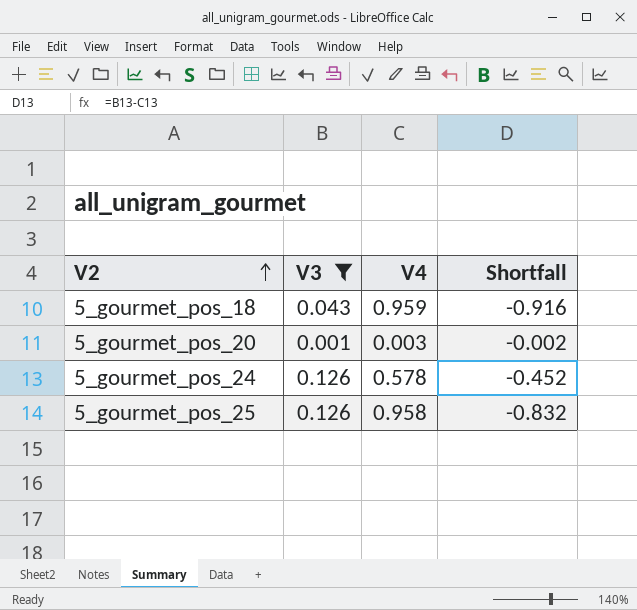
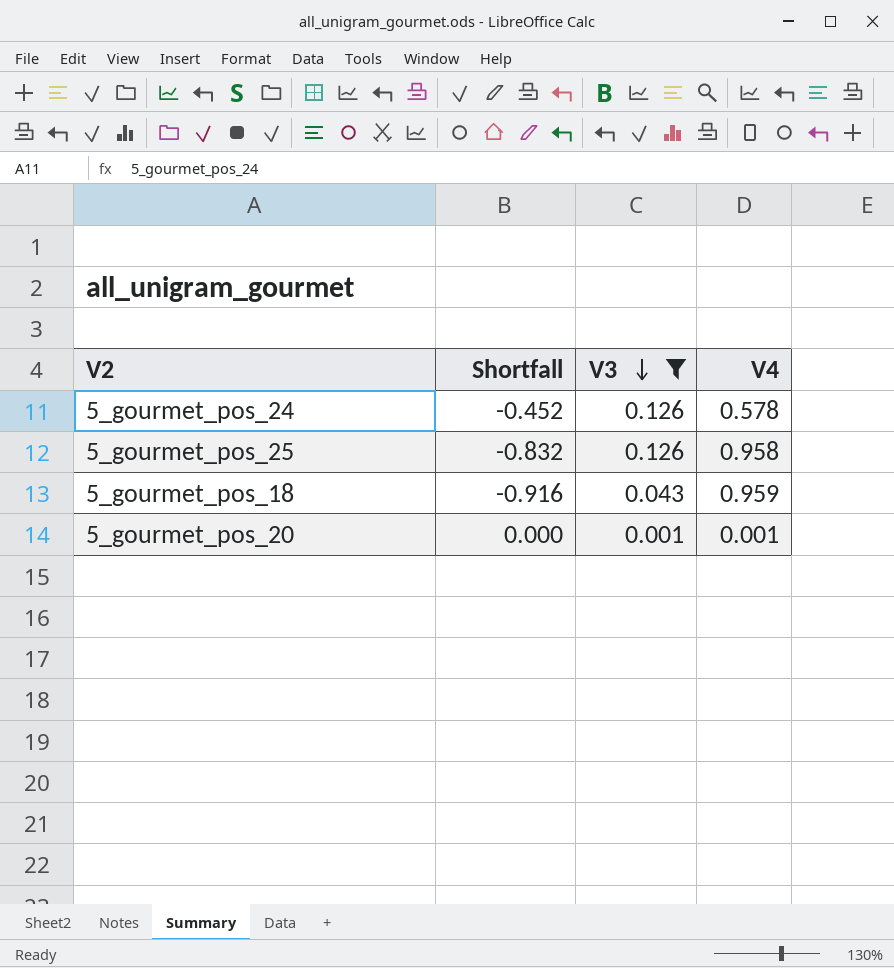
row order: V2 ascending -> V3 descending
column Shortfall | position: 4 -> 2
5_gourmet_pos_20 | Shortfall: -0.002 -> 0.000
5_gourmet_pos_20 | V4: 0.003 -> 0.001

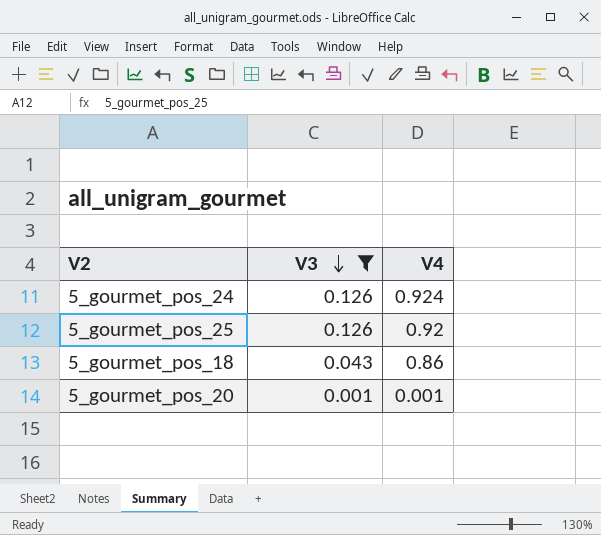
column Shortfall | formula: [V3] - [V4] -> none
5_gourmet_pos_24 | V4: 0.578 -> 0.924
5_gourmet_pos_25 | V4: 0.958 -> 0.92
5_gourmet_pos_18 | V4: 0.959 -> 0.86

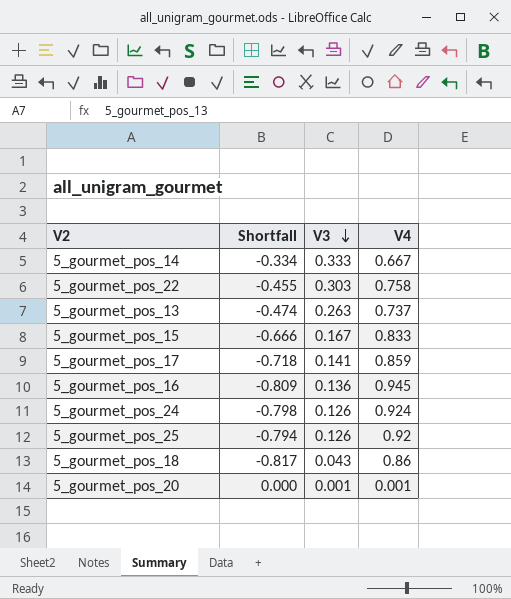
filter: V3 <= 0.126 -> none
column Shortfall | formula: none -> [V3] - [V4]

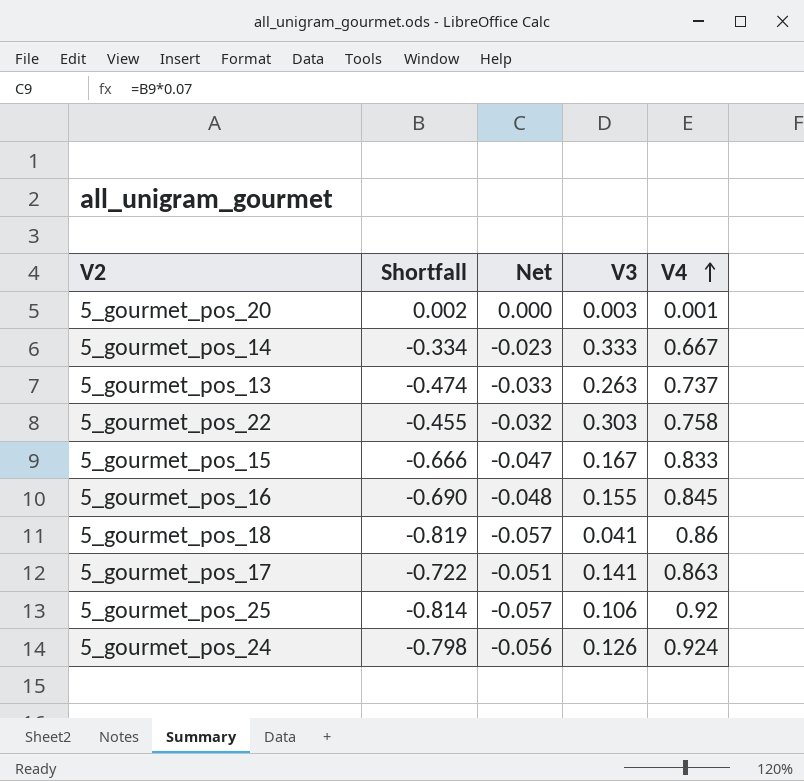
row order: V3 descending -> V4 ascending
column Net | formula: none -> [Shortfall] * 0.07
5_gourmet_pos_20 | Shortfall: 0.000 -> 0.002
5_gourmet_pos_20 | V3: 0.001 -> 0.003
5_gourmet_pos_16 | Shortfall: -0.809 -> -0.690
5_gourmet_pos_16 | V3: 0.136 -> 0.155
5_gourmet_pos_16 | V4: 0.945 -> 0.845
5_gourmet_pos_18 | Shortfall: -0.817 -> -0.819
5_gourmet_pos_18 | V3: 0.043 -> 0.041
5_gourmet_pos_17 | Shortfall: -0.718 -> -0.722
5_gourmet_pos_17 | V4: 0.859 -> 0.863
5_gourmet_pos_25 | Shortfall: -0.794 -> -0.814
5_gourmet_pos_25 | V3: 0.126 -> 0.106

